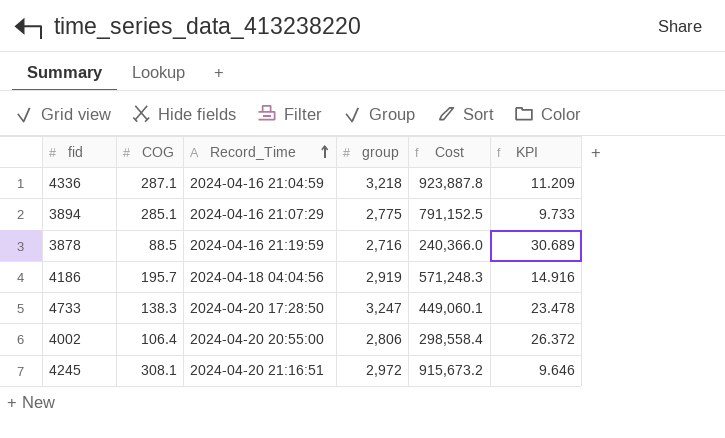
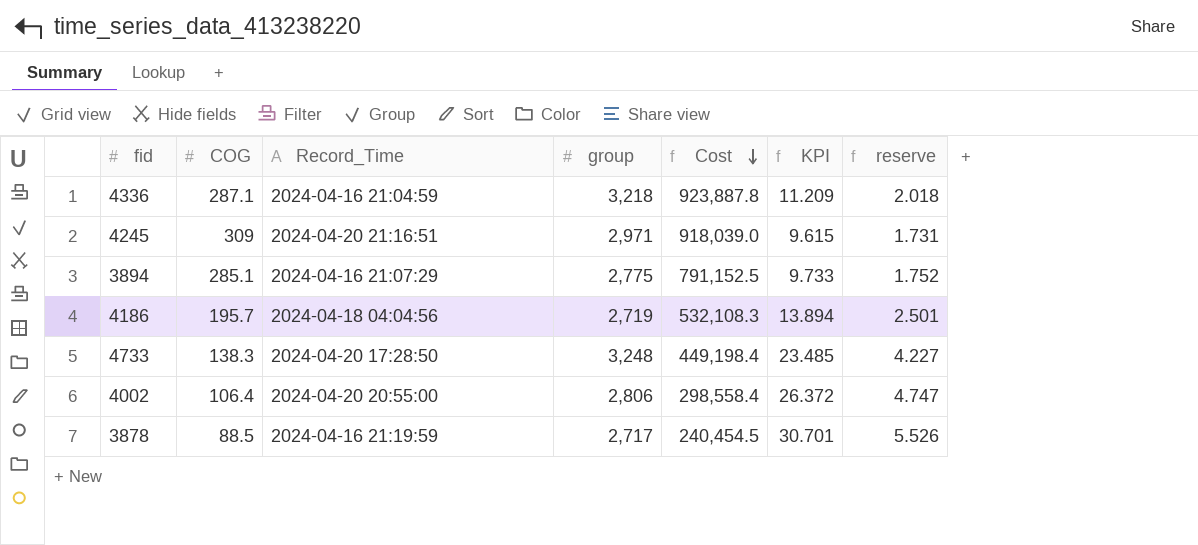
row order: Record_Time ascending -> Cost descending
column reserve | formula: none -> [KPI] * 0.18
4245 | COG: 308.1 -> 309
4245 | group: 2,972 -> 2,971
4245 | Cost: 915,673.2 -> 918,039.0
4245 | KPI: 9.646 -> 9.615
4186 | group: 2,919 -> 2,719
4186 | Cost: 571,248.3 -> 532,108.3
4186 | KPI: 14.916 -> 13.894
4733 | group: 3,247 -> 3,248
4733 | Cost: 449,060.1 -> 449,198.4
4733 | KPI: 23.478 -> 23.485
3878 | group: 2,716 -> 2,717
3878 | Cost: 240,366.0 -> 240,454.5
3878 | KPI: 30.689 -> 30.701

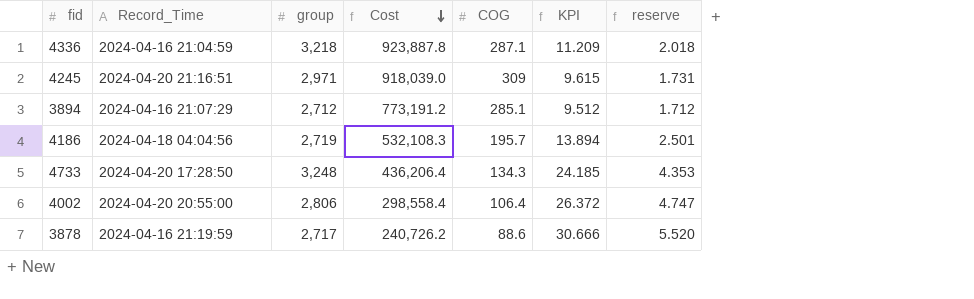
column COG | position: 2 -> 5
3894 | group: 2,775 -> 2,712
3894 | Cost: 791,152.5 -> 773,191.2
3894 | KPI: 9.733 -> 9.512
3894 | reserve: 1.752 -> 1.712
4733 | Cost: 449,198.4 -> 436,206.4
4733 | COG: 138.3 -> 134.3
4733 | KPI: 23.485 -> 24.185
4733 | reserve: 4.227 -> 4.353
3878 | Cost: 240,454.5 -> 240,726.2
3878 | COG: 88.5 -> 88.6
3878 | KPI: 30.701 -> 30.666
3878 | reserve: 5.526 -> 5.520

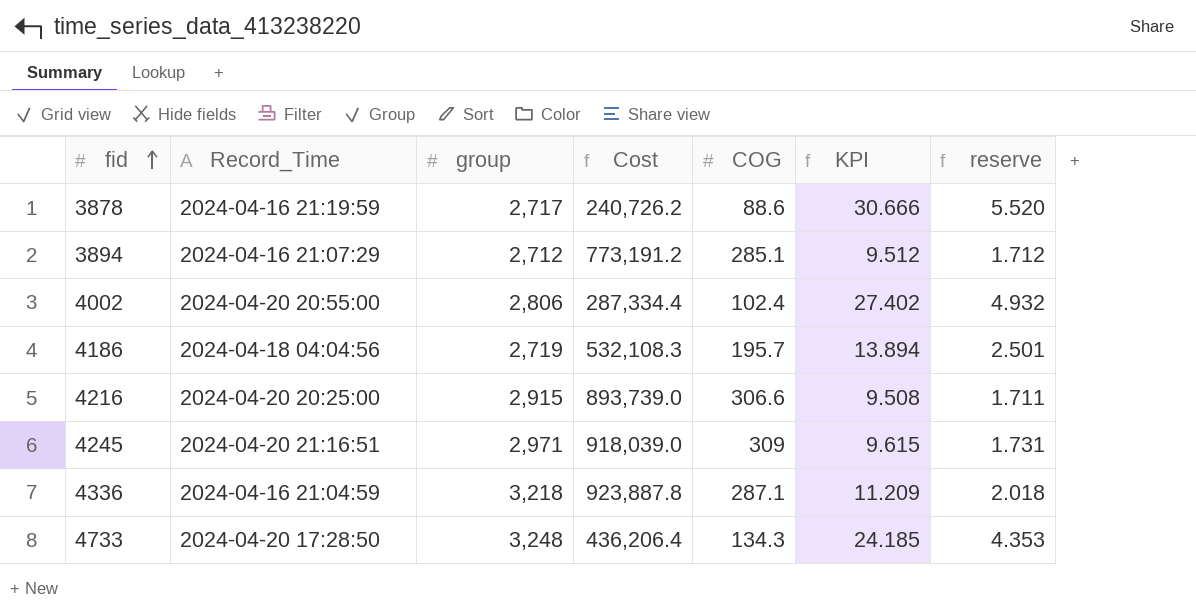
row order: Cost descending -> fid ascending
4002 | Cost: 298,558.4 -> 287,334.4
4002 | COG: 106.4 -> 102.4
4002 | KPI: 26.372 -> 27.402
4002 | reserve: 4.747 -> 4.932
row 4216: none -> 2024-04-20 20:25:00 | 2,915 | 893,739.0 | 306.6 | 9.508 | 1.711

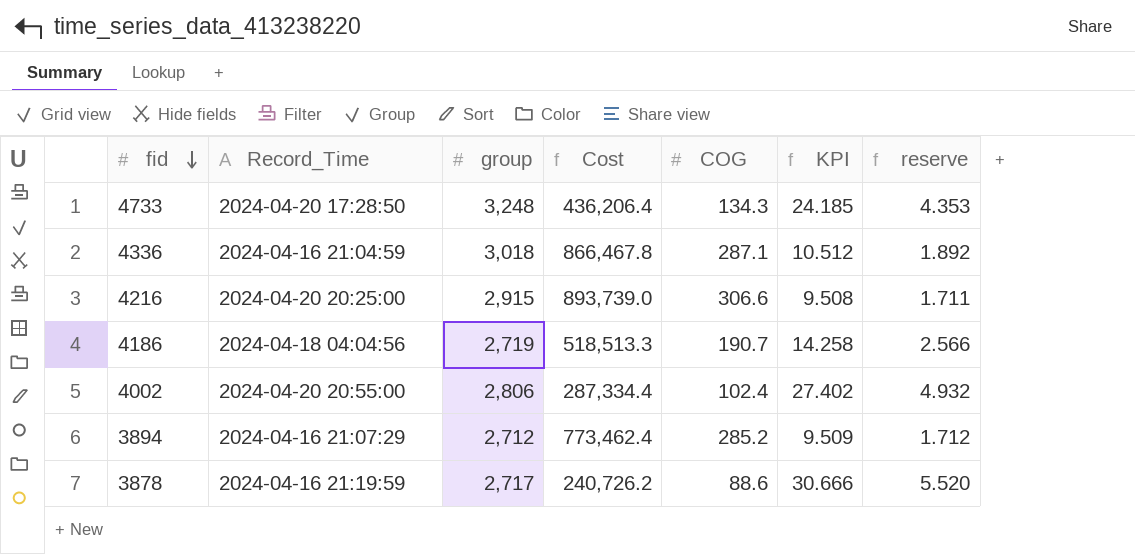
row order: fid ascending -> fid descending
row 4245: 2024-04-20 21:16:51 | 2,971 | 918,039.0 | 309 | 9.615 | 1.731 -> none
4336 | group: 3,218 -> 3,018
4336 | Cost: 923,887.8 -> 866,467.8
4336 | KPI: 11.209 -> 10.512
4336 | reserve: 2.018 -> 1.892
4186 | Cost: 532,108.3 -> 518,513.3
4186 | COG: 195.7 -> 190.7
4186 | KPI: 13.894 -> 14.258
4186 | reserve: 2.501 -> 2.566
3894 | Cost: 773,191.2 -> 773,462.4
3894 | COG: 285.1 -> 285.2
3894 | KPI: 9.512 -> 9.509

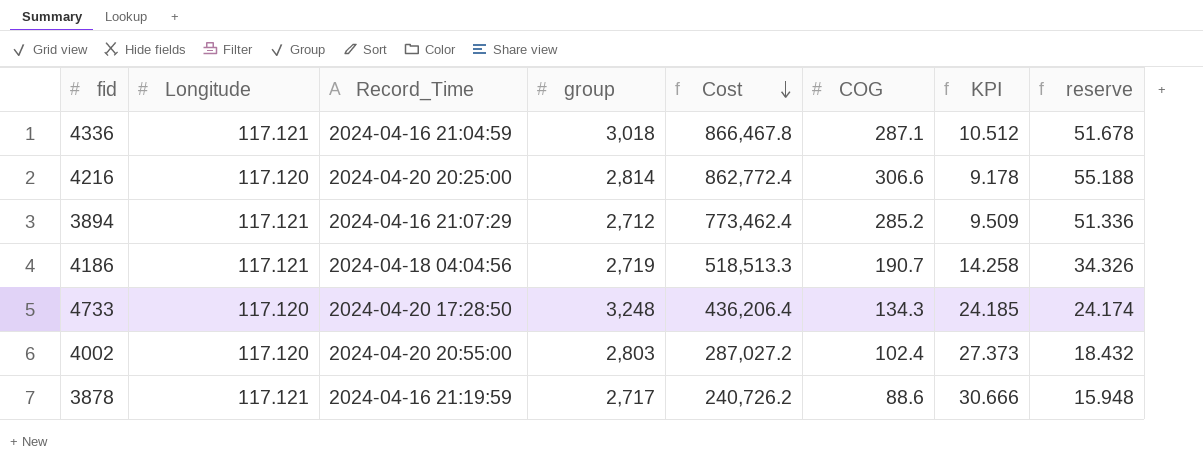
row order: fid descending -> Cost descending
column Longitude | position: none -> 2
column reserve | formula: [KPI] * 0.18 -> [COG] * 0.18
4216 | group: 2,915 -> 2,814
4216 | Cost: 893,739.0 -> 862,772.4
4216 | KPI: 9.508 -> 9.178
4002 | group: 2,806 -> 2,803
4002 | Cost: 287,334.4 -> 287,027.2
4002 | KPI: 27.402 -> 27.373

